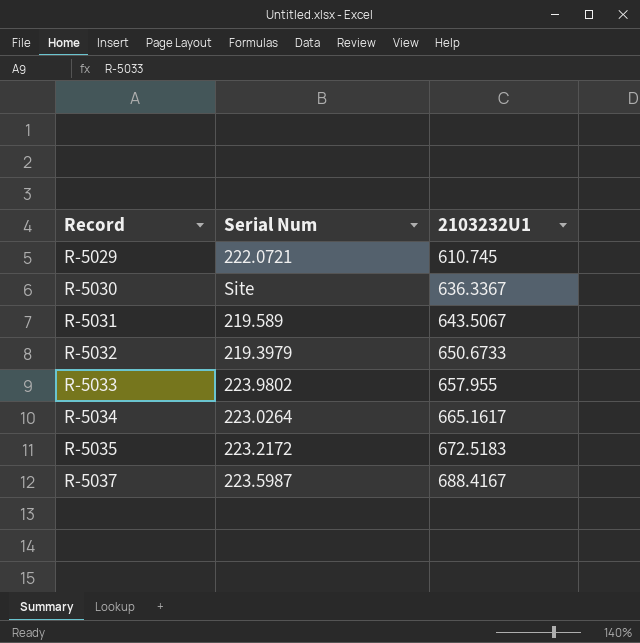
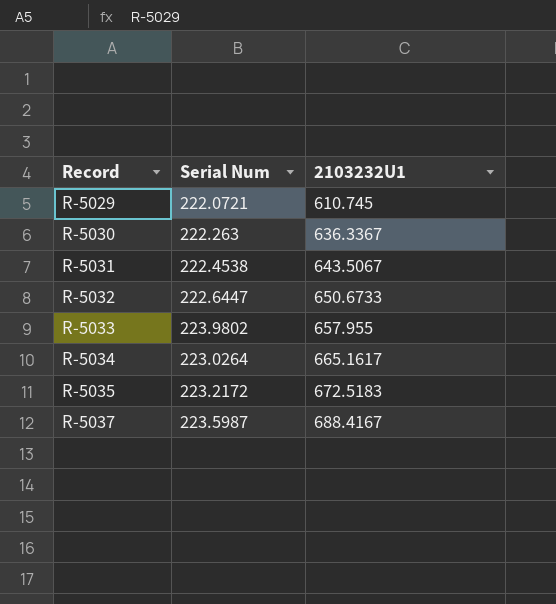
R-5030 | Serial Num: Site -> 222.263
R-5031 | Serial Num: 219.589 -> 222.4538
R-5032 | Serial Num: 219.3979 -> 222.6447

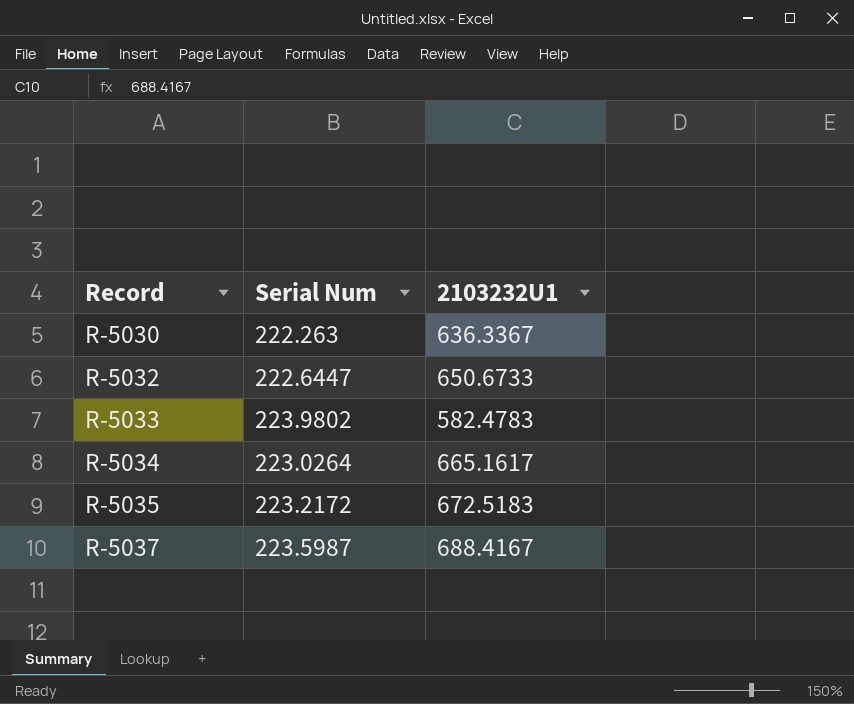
row R-5029: 222.0721 | 610.745 -> none
row R-5031: 222.4538 | 643.5067 -> none
R-5033 | 2103232U1: 657.955 -> 582.4783

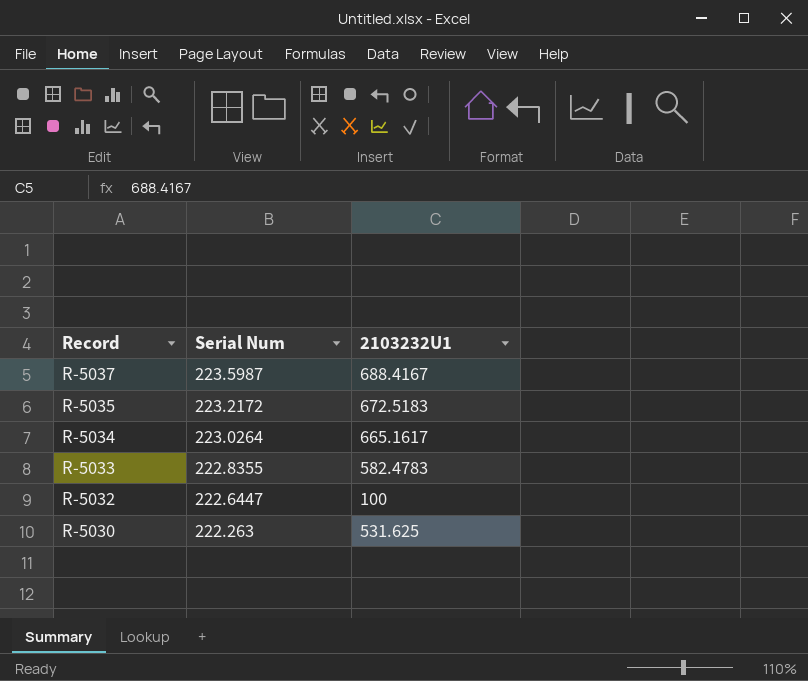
row order: Record ascending -> Record descending
R-5033 | Serial Num: 223.9802 -> 222.8355
R-5032 | 2103232U1: 650.6733 -> 100
R-5030 | 2103232U1: 636.3367 -> 531.625

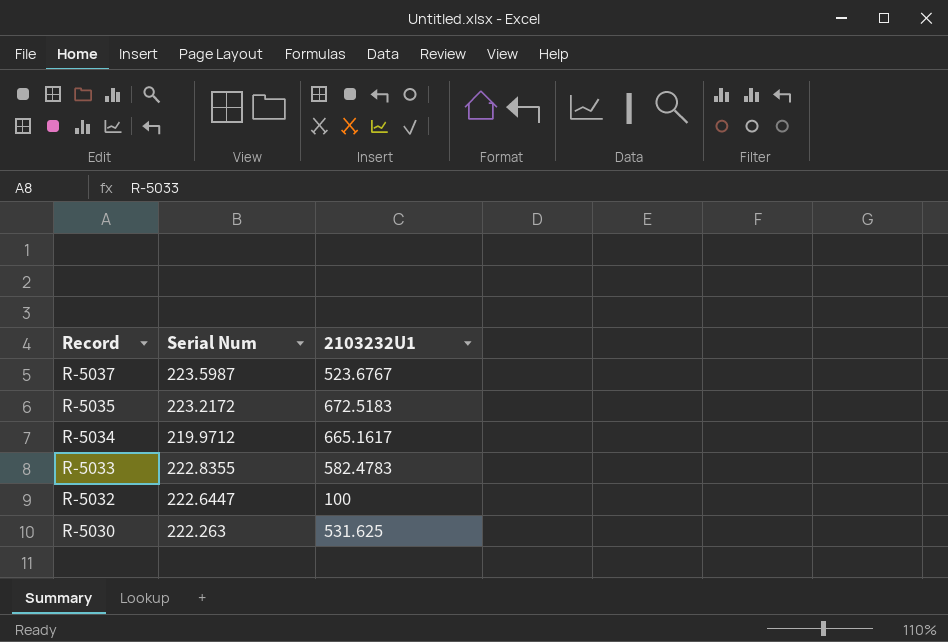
R-5037 | 2103232U1: 688.4167 -> 523.6767
R-5034 | Serial Num: 223.0264 -> 219.9712

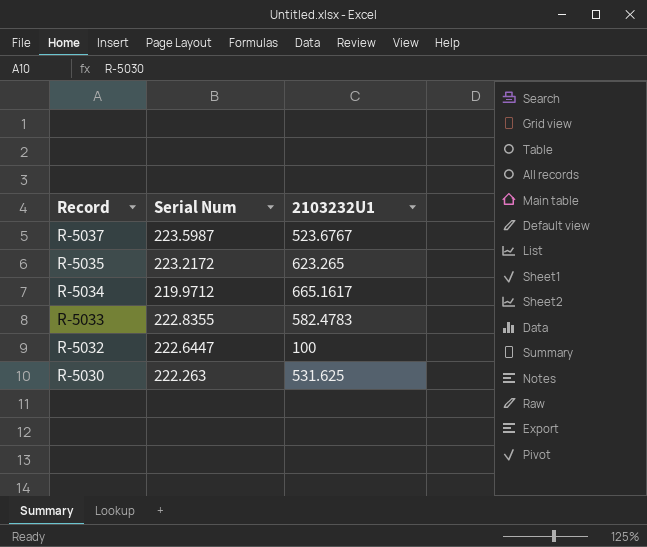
R-5035 | 2103232U1: 672.5183 -> 623.265

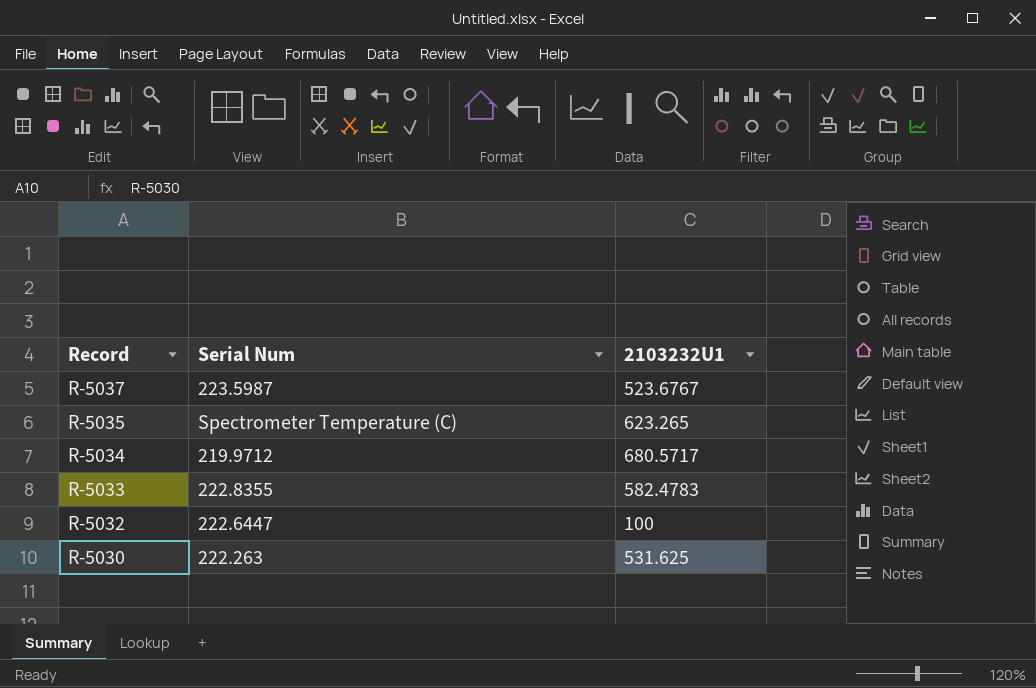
R-5035 | Serial Num: 223.2172 -> Spectrometer Temperature (C)
R-5034 | 2103232U1: 665.1617 -> 680.5717

